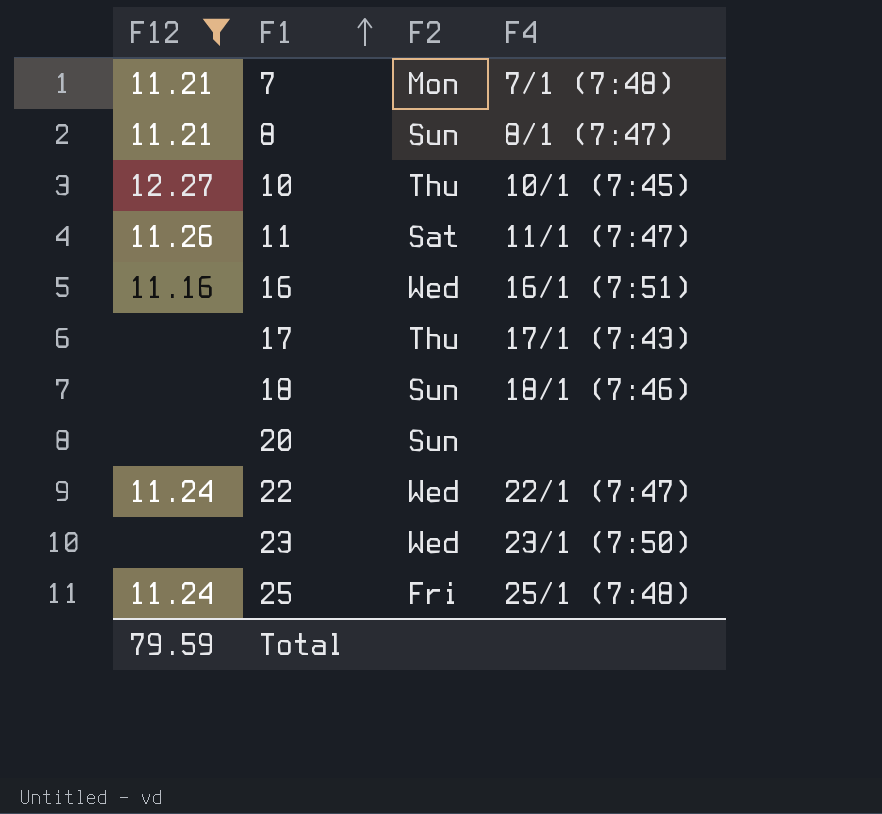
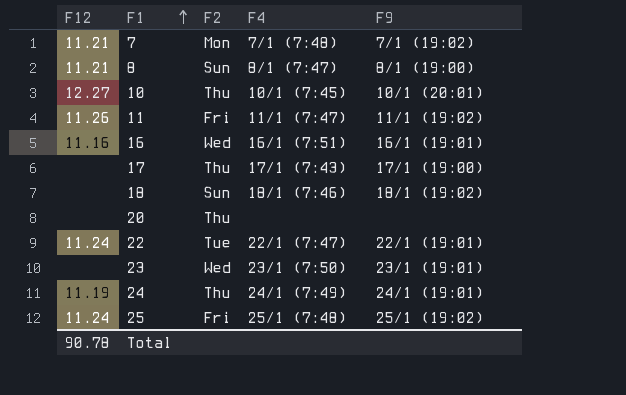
filter: F12 != 11.19 -> none
column F9 | position: none -> 5
11 | F2: Sat -> Fri
20 | F2: Sun -> Thu
22 | F2: Wed -> Tue
Total | F12: 79.59 -> 90.78

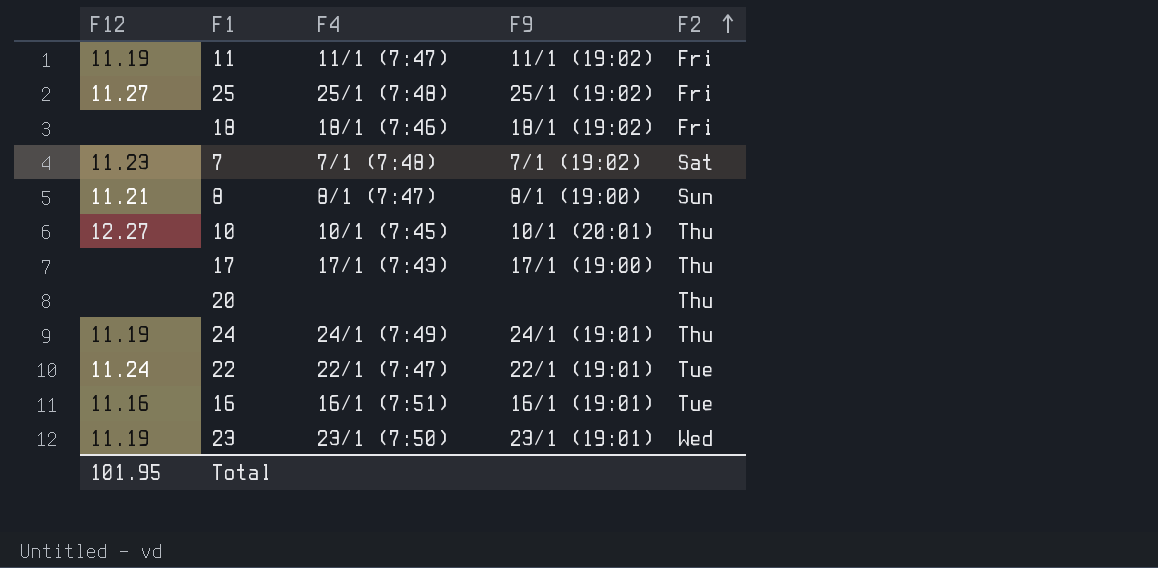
row order: F1 ascending -> F2 ascending
column F2 | position: 3 -> 5
11 | F12: 11.26 -> 11.19
25 | F12: 11.24 -> 11.27
18 | F2: Sun -> Fri
7 | F12: 11.21 -> 11.23
7 | F2: Mon -> Sat
16 | F2: Wed -> Tue
23 | F12: none -> 11.19
Total | F12: 90.78 -> 101.95

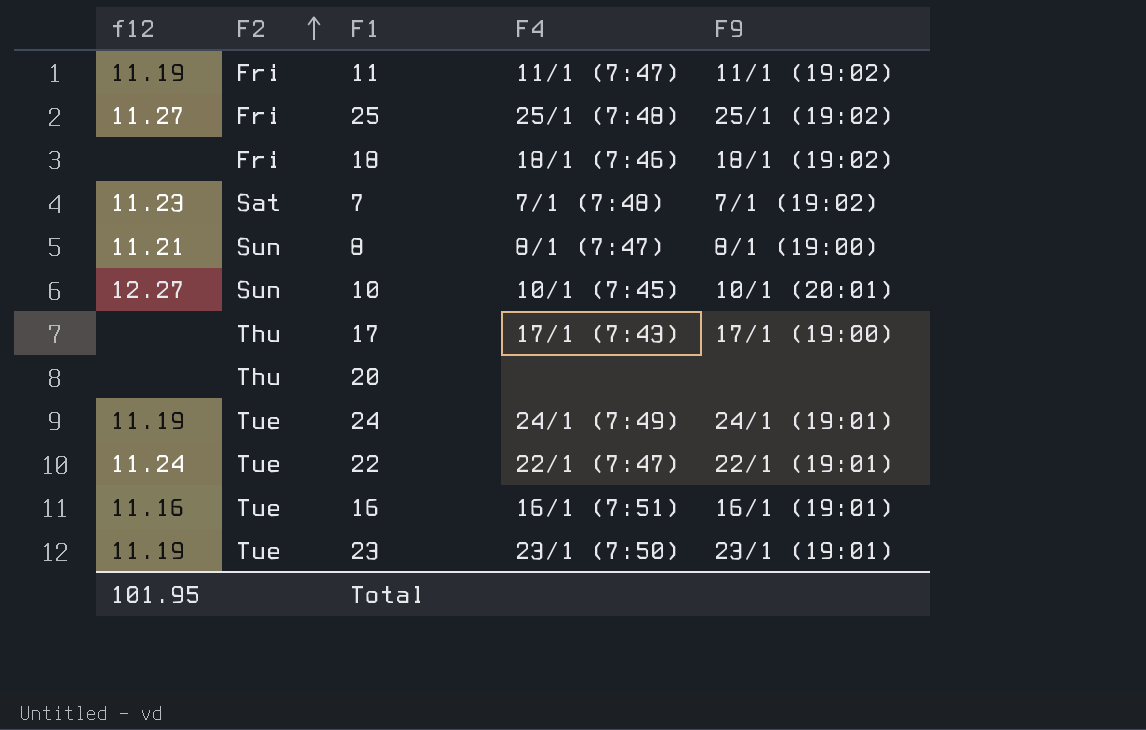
column name: F12 -> f12
column F2 | position: 5 -> 2
10 | F2: Thu -> Sun
24 | F2: Thu -> Tue
23 | F2: Wed -> Tue

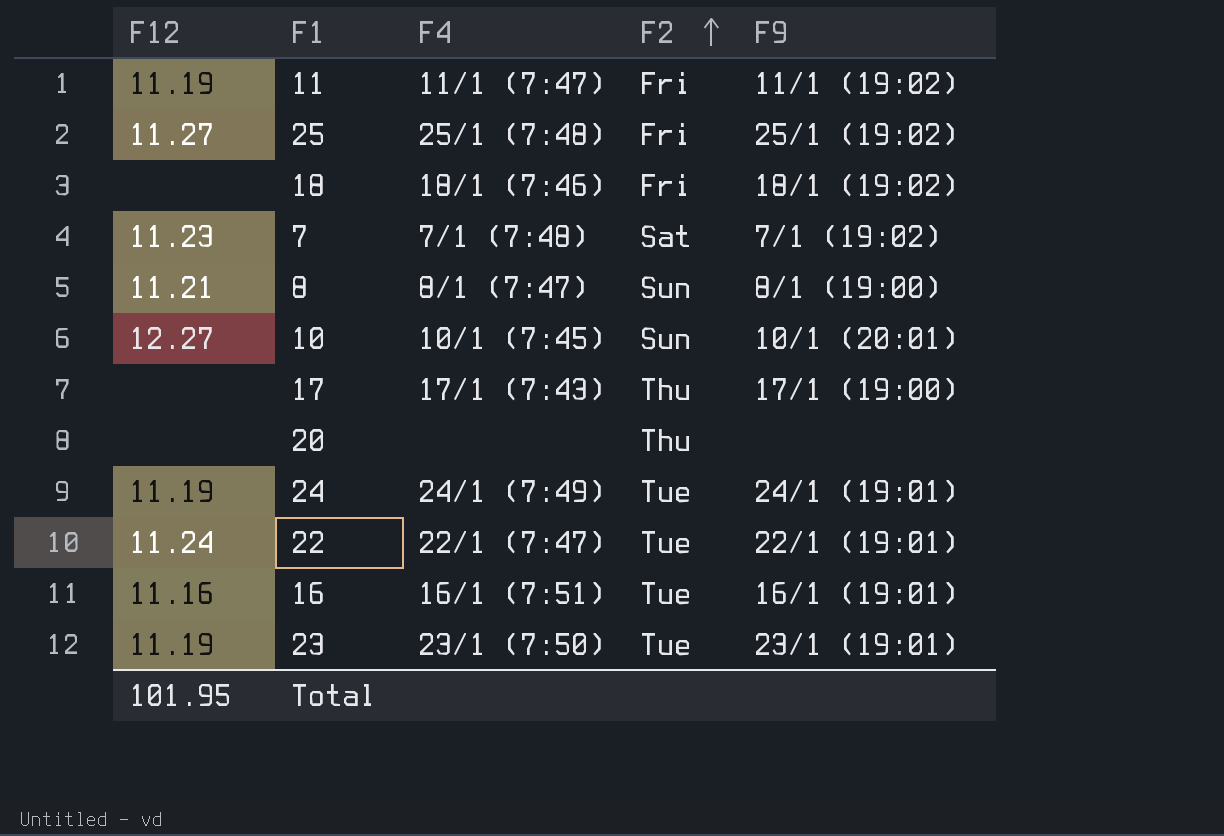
column name: f12 -> F12
column F2 | position: 2 -> 4

